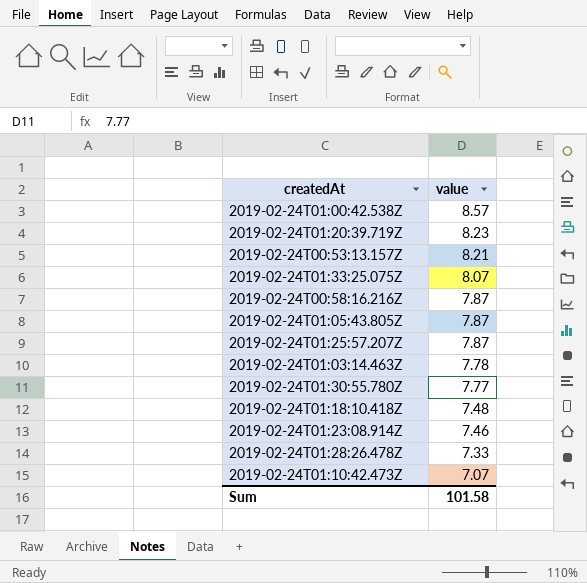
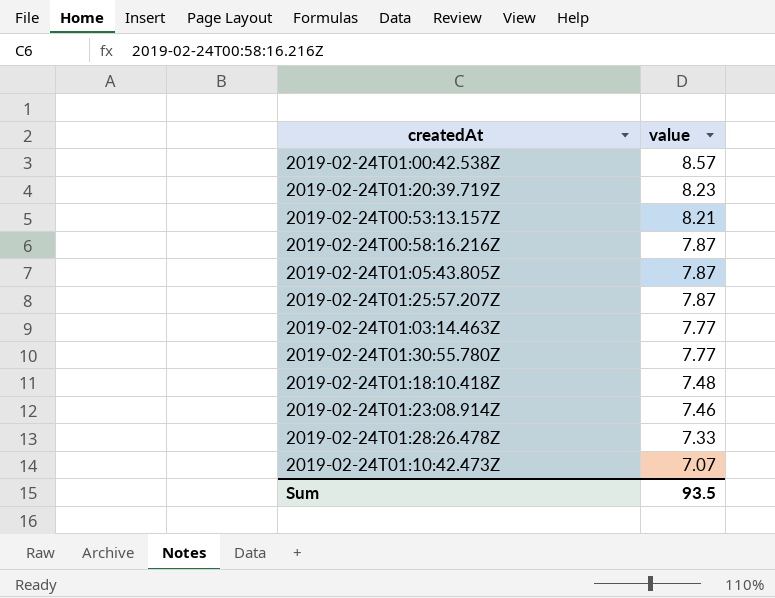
row 2019-02-24T01:33:25.075Z: 8.07 -> none
2019-02-24T01:03:14.463Z | value: 7.78 -> 7.77
Sum | value: 101.58 -> 93.5

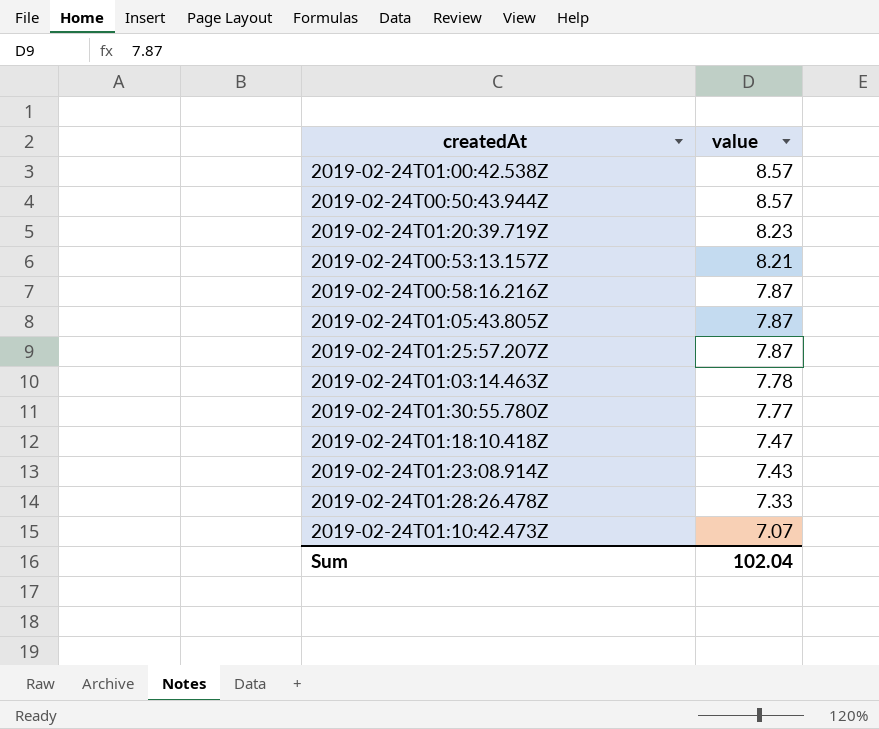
row 2019-02-24T00:50:43.944Z: none -> 8.57
2019-02-24T01:03:14.463Z | value: 7.77 -> 7.78
2019-02-24T01:18:10.418Z | value: 7.48 -> 7.47
2019-02-24T01:23:08.914Z | value: 7.46 -> 7.43
Sum | value: 93.5 -> 102.04

